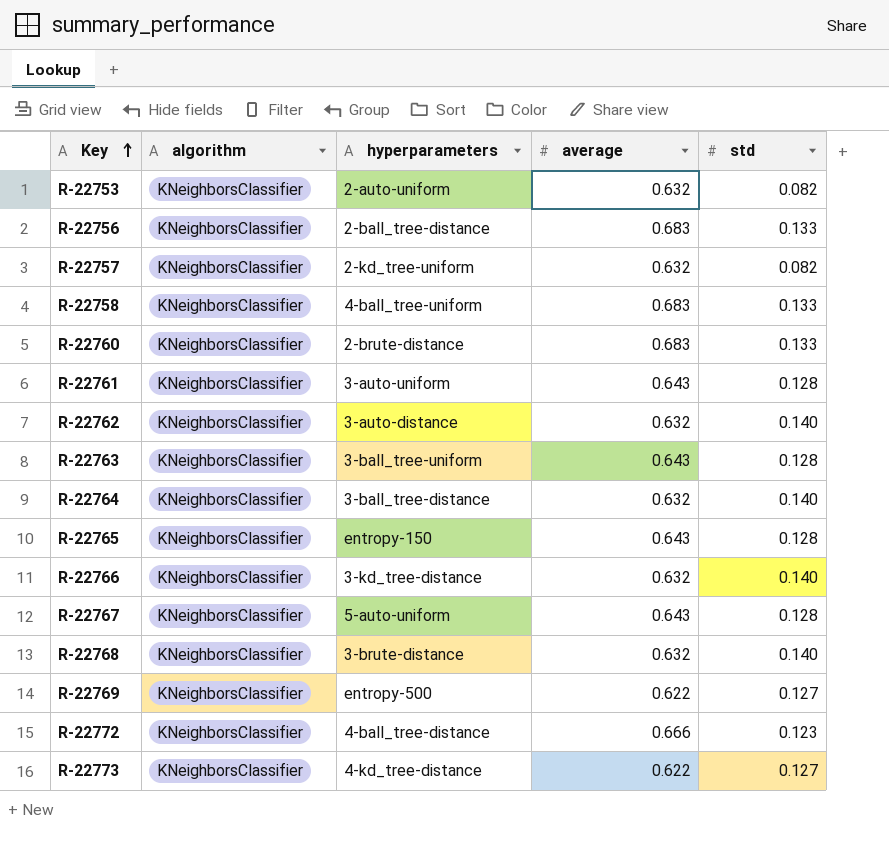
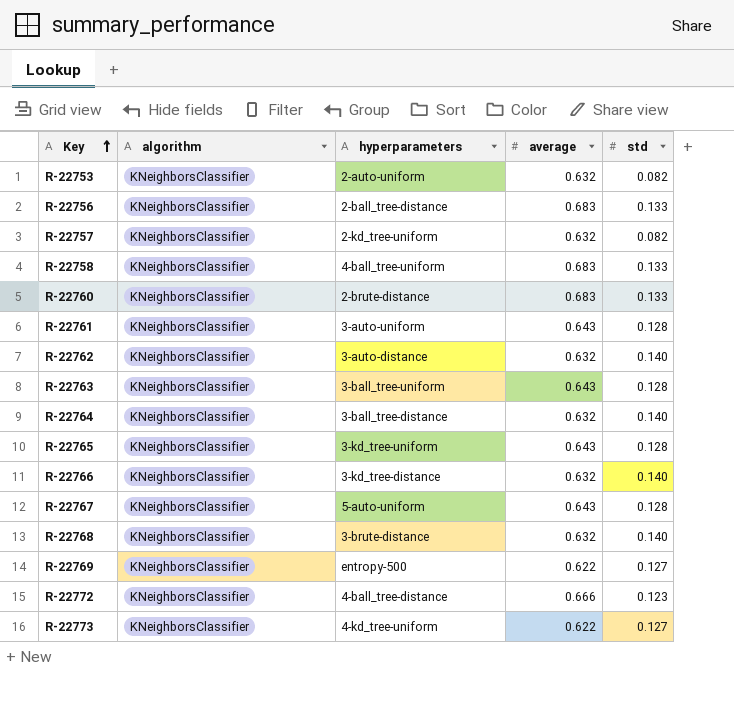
R-22765 | hyperparameters: entropy-150 -> 3-kd_tree-uniform
R-22773 | hyperparameters: 4-kd_tree-distance -> 4-kd_tree-uniform

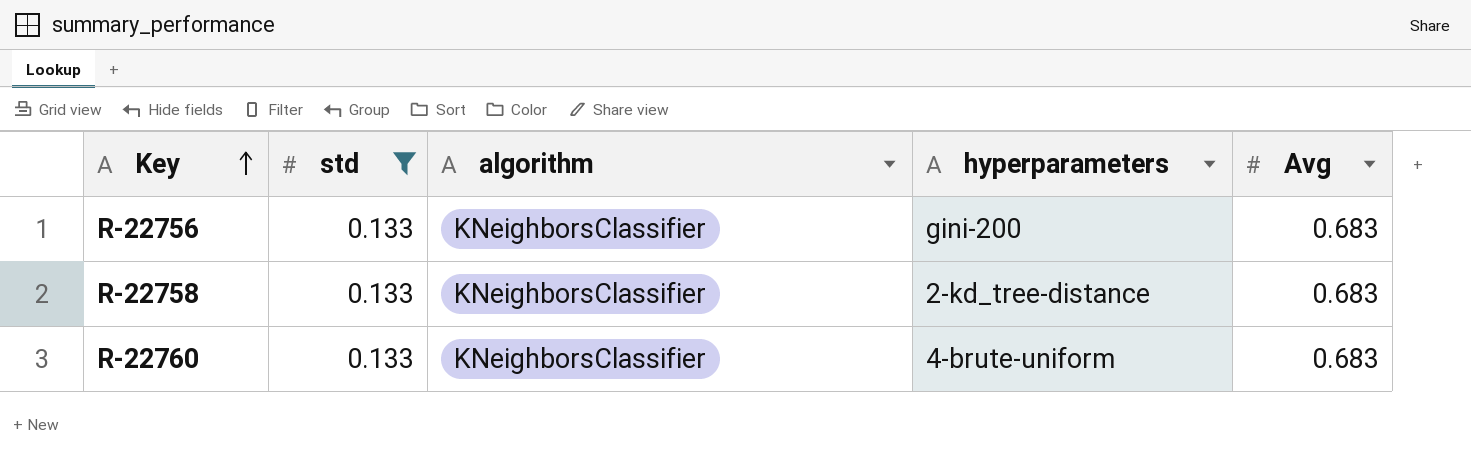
filter: none -> std = 0.133
column std | position: 5 -> 2
column name: average -> Avg
R-22756 | hyperparameters: 2-ball_tree-distance -> gini-200
R-22758 | hyperparameters: 4-ball_tree-uniform -> 2-kd_tree-distance
R-22760 | hyperparameters: 2-brute-distance -> 4-brute-uniform

